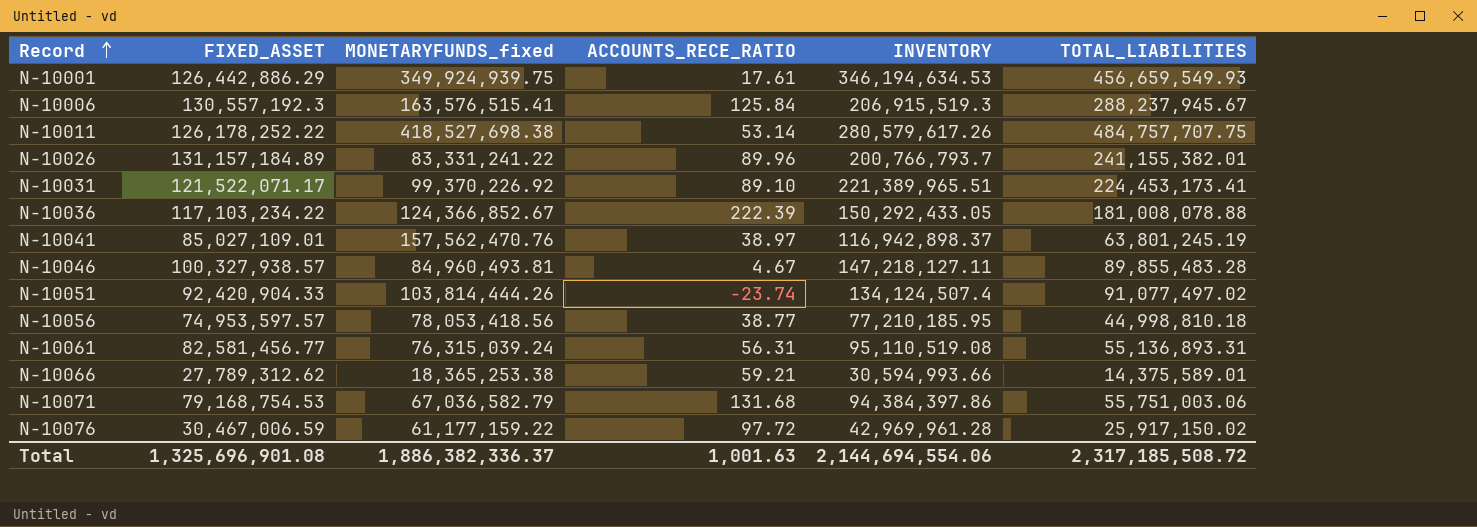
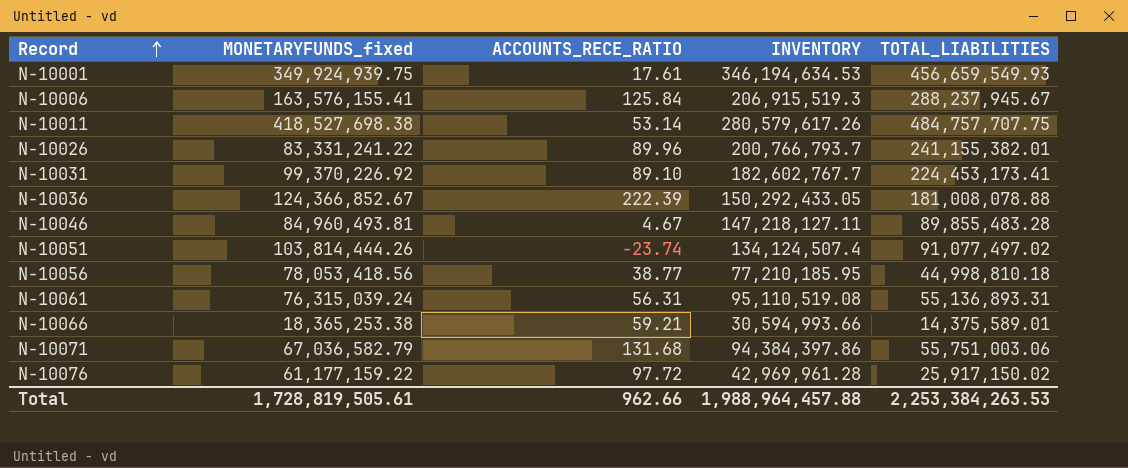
column FIXED_ASSET | position: 2 -> none
row N-10041: 85,027,109.01 | 157,562,470.76 | 38.97 | 116,942,898.37 | 63,801,245.19 -> none
N-10006 | MONETARYFUNDS_fixed: 163,576,515.41 -> 163,576,155.41
N-10031 | INVENTORY: 221,389,965.51 -> 182,602,767.7
Total | MONETARYFUNDS_fixed: 1,886,382,336.37 -> 1,728,819,505.61
Total | ACCOUNTS_RECE_RATIO: 1,001.63 -> 962.66
Total | INVENTORY: 2,144,694,554.06 -> 1,988,964,457.88
Total | TOTAL_LIABILITIES: 2,317,185,508.72 -> 2,253,384,263.53

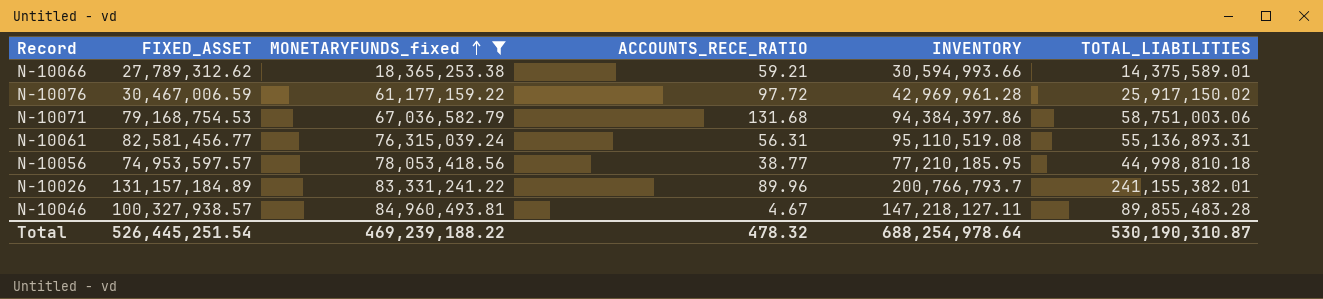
filter: none -> MONETARYFUNDS_fixed <= 84,960,493.81
row order: Record ascending -> MONETARYFUNDS_fixed ascending
column FIXED_ASSET | position: none -> 2
N-10071 | TOTAL_LIABILITIES: 55,751,003.06 -> 58,751,003.06
Total | MONETARYFUNDS_fixed: 1,728,819,505.61 -> 469,239,188.22
Total | ACCOUNTS_RECE_RATIO: 962.66 -> 478.32
Total | INVENTORY: 1,988,964,457.88 -> 688,254,978.64
Total | TOTAL_LIABILITIES: 2,253,384,263.53 -> 530,190,310.87

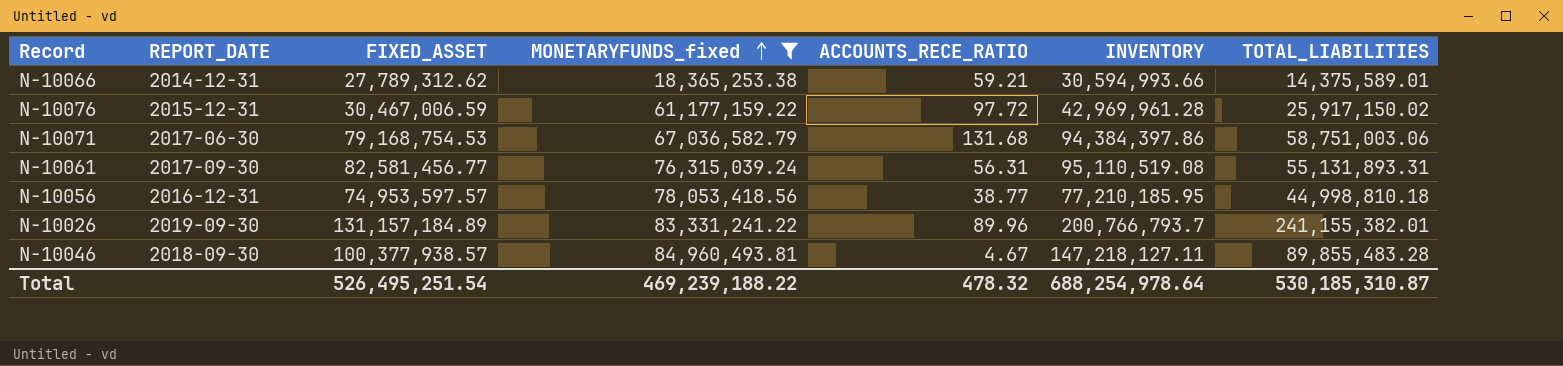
column REPORT_DATE | position: none -> 2
N-10061 | TOTAL_LIABILITIES: 55,136,893.31 -> 55,131,893.31
N-10046 | FIXED_ASSET: 100,327,938.57 -> 100,377,938.57
Total | FIXED_ASSET: 526,445,251.54 -> 526,495,251.54
Total | TOTAL_LIABILITIES: 530,190,310.87 -> 530,185,310.87

